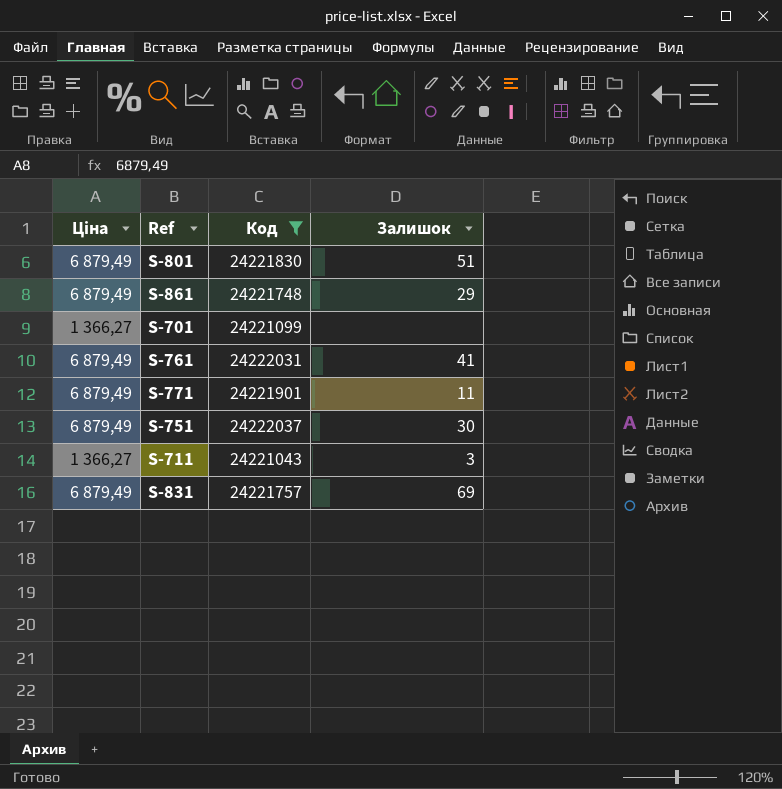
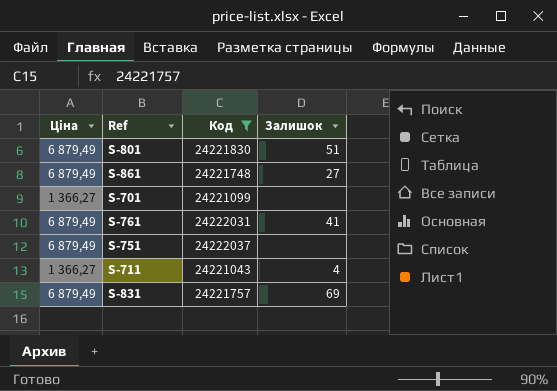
row S-771: 6 879,49 | 24221901 | 11 -> none
S-861 | Залишок: 29 -> 27
S-751 | Залишок: 30 -> none
S-711 | Залишок: 3 -> 4

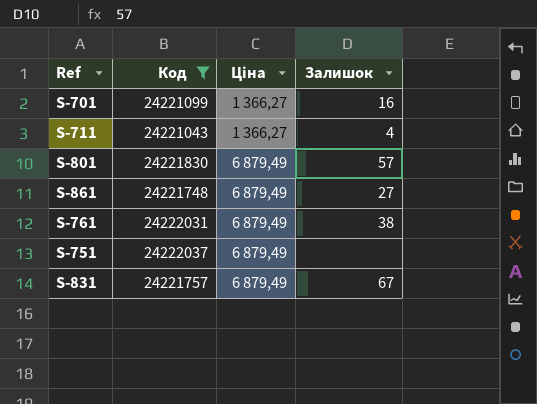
row order: none -> Ціна ascending
column Ціна | position: 1 -> 3
S-701 | Залишок: none -> 16
S-801 | Залишок: 51 -> 57
S-761 | Залишок: 41 -> 38
S-831 | Залишок: 69 -> 67

